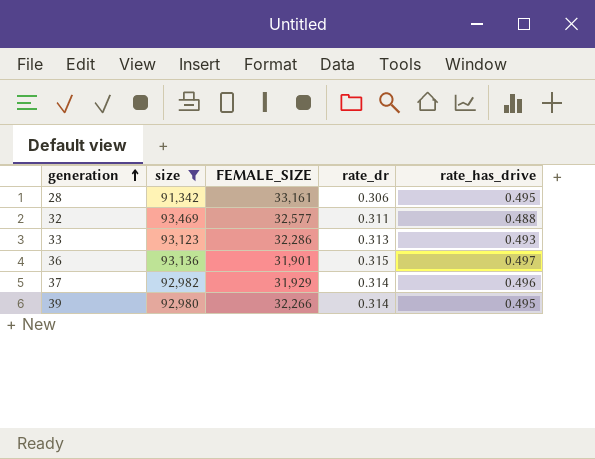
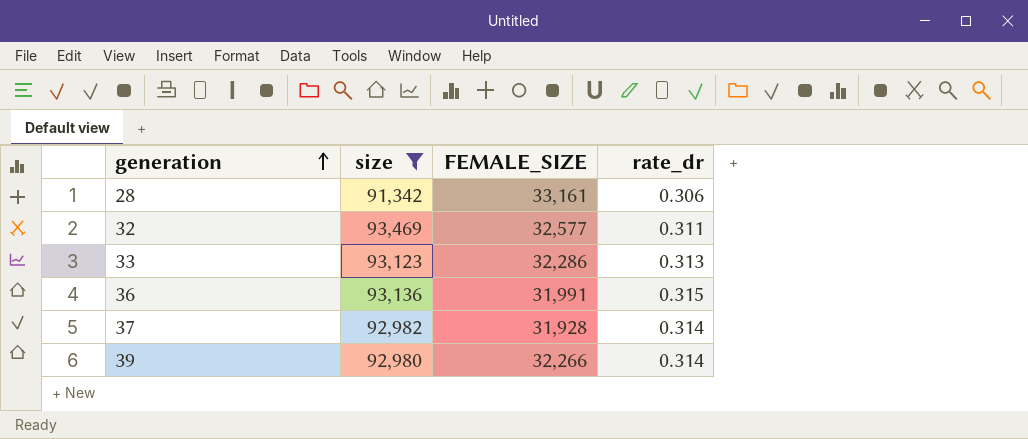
column rate_has_drive | position: 5 -> none
36 | FEMALE_SIZE: 31,901 -> 31,991
37 | FEMALE_SIZE: 31,929 -> 31,928

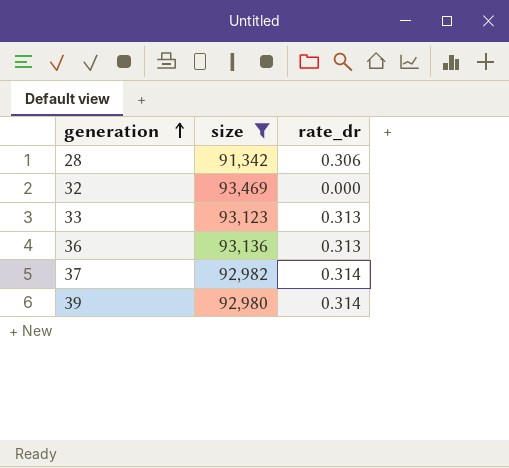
column FEMALE_SIZE | position: 3 -> none
32 | rate_dr: 0.311 -> 0.000
36 | rate_dr: 0.315 -> 0.313

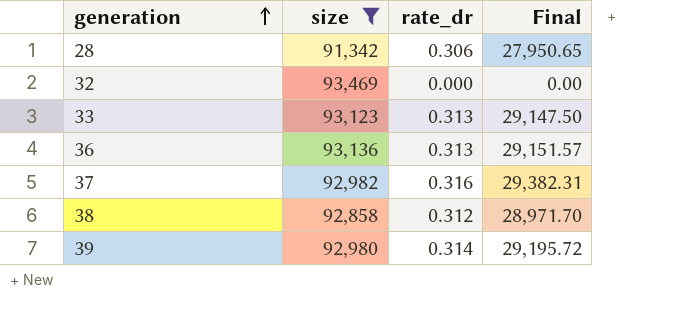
column Final | formula: none -> [size] * [rate_dr]
37 | rate_dr: 0.314 -> 0.316
row 38: none -> 92,858 | 0.312 | 28,971.70

